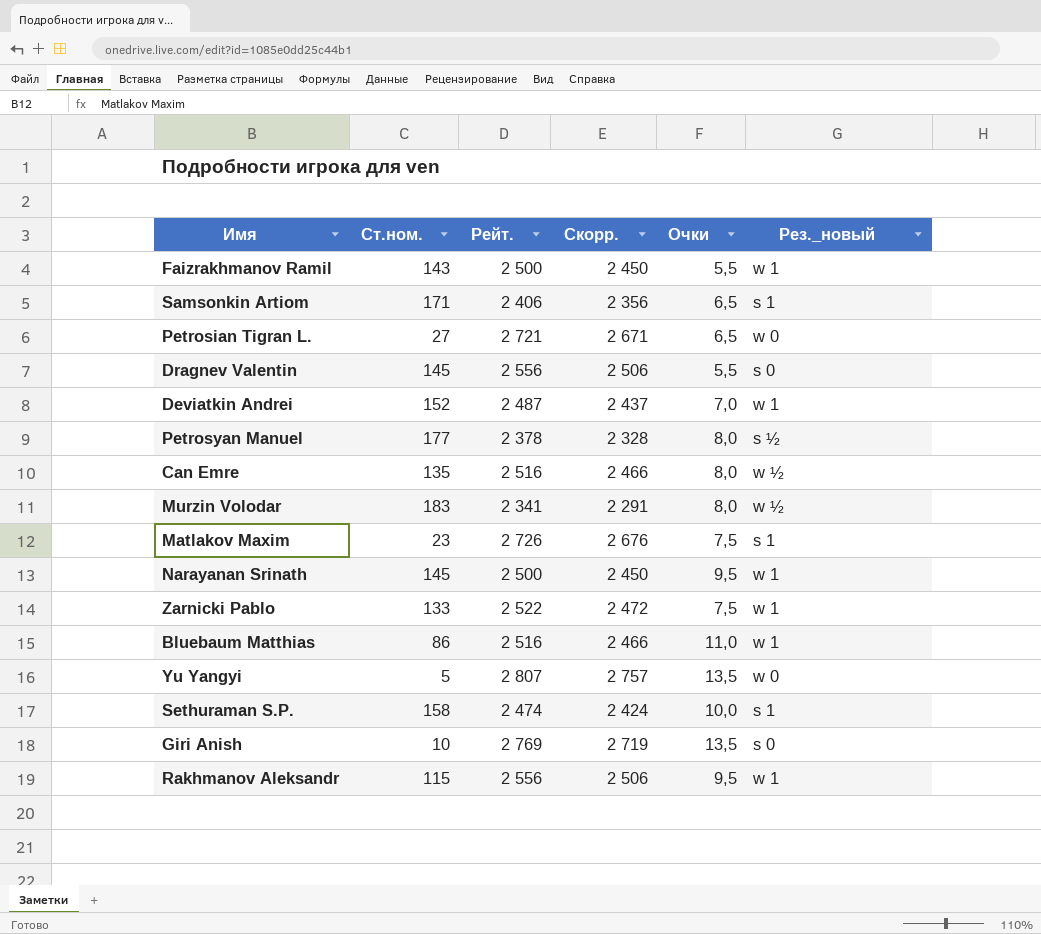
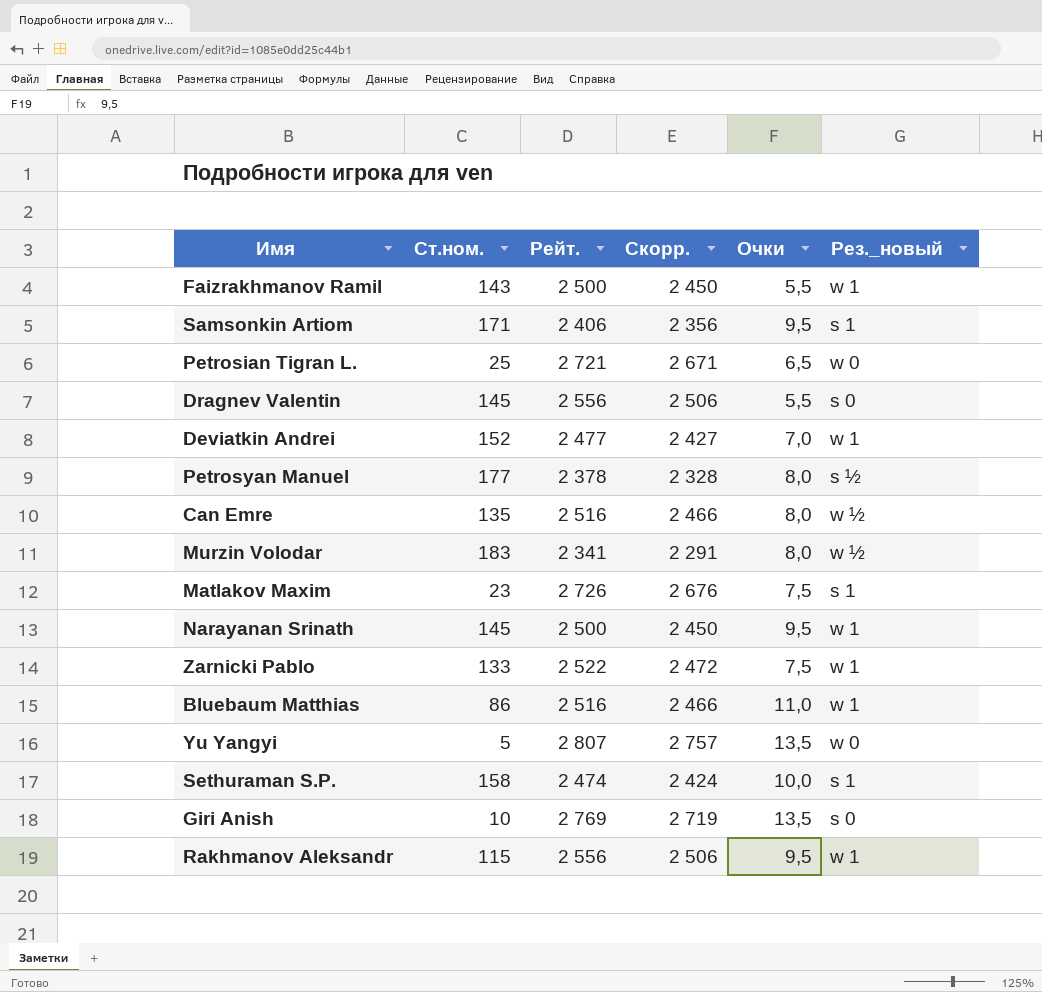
Samsonkin Artiom | Очки: 6,5 -> 9,5
Petrosian Tigran L. | Ст.ном.: 27 -> 25
Deviatkin Andrei | Рейт.: 2 487 -> 2 477
Deviatkin Andrei | Скорр.: 2 437 -> 2 427

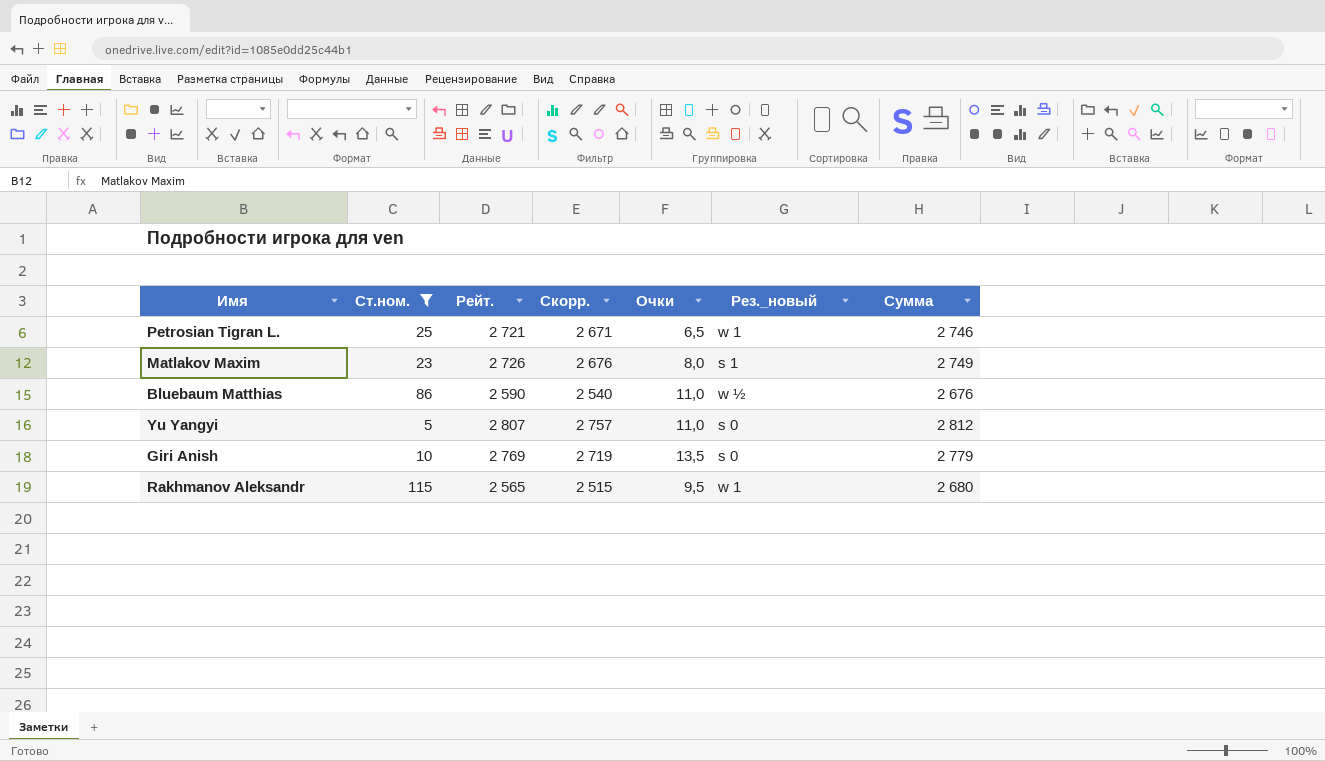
filter: none -> Ст.ном. <= 115
column Сумма | formula: none -> [Ст.ном.] + [Рейт.]
Petrosian Tigran L. | Рез._новый: w 0 -> w 1
Matlakov Maxim | Очки: 7,5 -> 8,0
Bluebaum Matthias | Рейт.: 2 516 -> 2 590
Bluebaum Matthias | Скорр.: 2 466 -> 2 540
Bluebaum Matthias | Рез._новый: w 1 -> w ½
Yu Yangyi | Очки: 13,5 -> 11,0
Yu Yangyi | Рез._новый: w 0 -> s 0
Rakhmanov Aleksandr | Рейт.: 2 556 -> 2 565
Rakhmanov Aleksandr | Скорр.: 2 506 -> 2 515

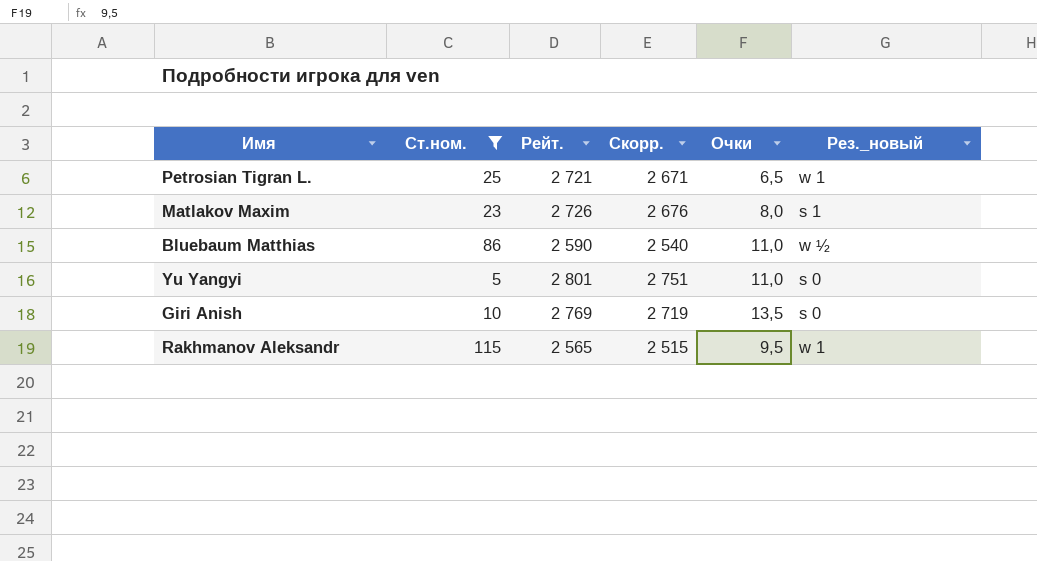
column Сумма | formula: [Ст.ном.] + [Рейт.] -> none
Yu Yangyi | Рейт.: 2 807 -> 2 801
Yu Yangyi | Скорр.: 2 757 -> 2 751

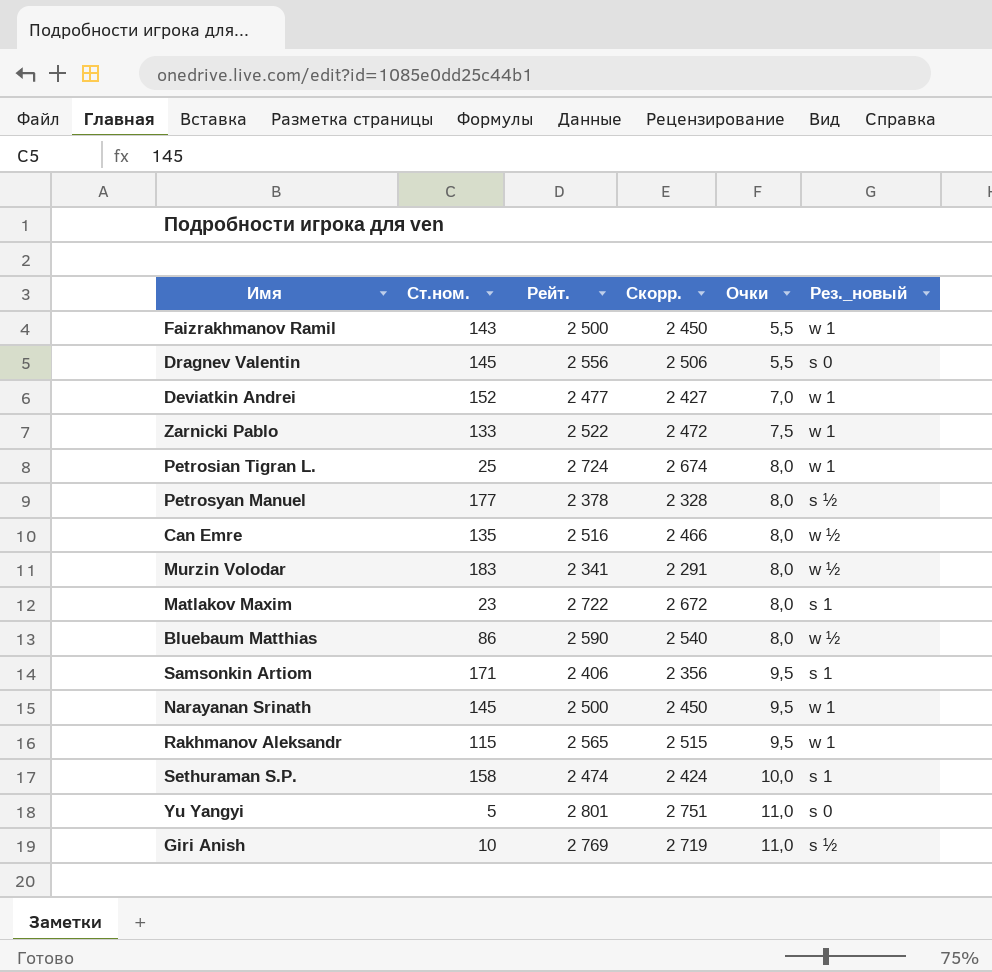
filter: Ст.ном. <= 115 -> none
row order: none -> Очки ascending
Petrosian Tigran L. | Рейт.: 2 721 -> 2 724
Petrosian Tigran L. | Скорр.: 2 671 -> 2 674
Petrosian Tigran L. | Очки: 6,5 -> 8,0
Matlakov Maxim | Рейт.: 2 726 -> 2 722
Matlakov Maxim | Скорр.: 2 676 -> 2 672
Bluebaum Matthias | Очки: 11,0 -> 8,0
Giri Anish | Очки: 13,5 -> 11,0
Giri Anish | Рез._новый: s 0 -> s ½

